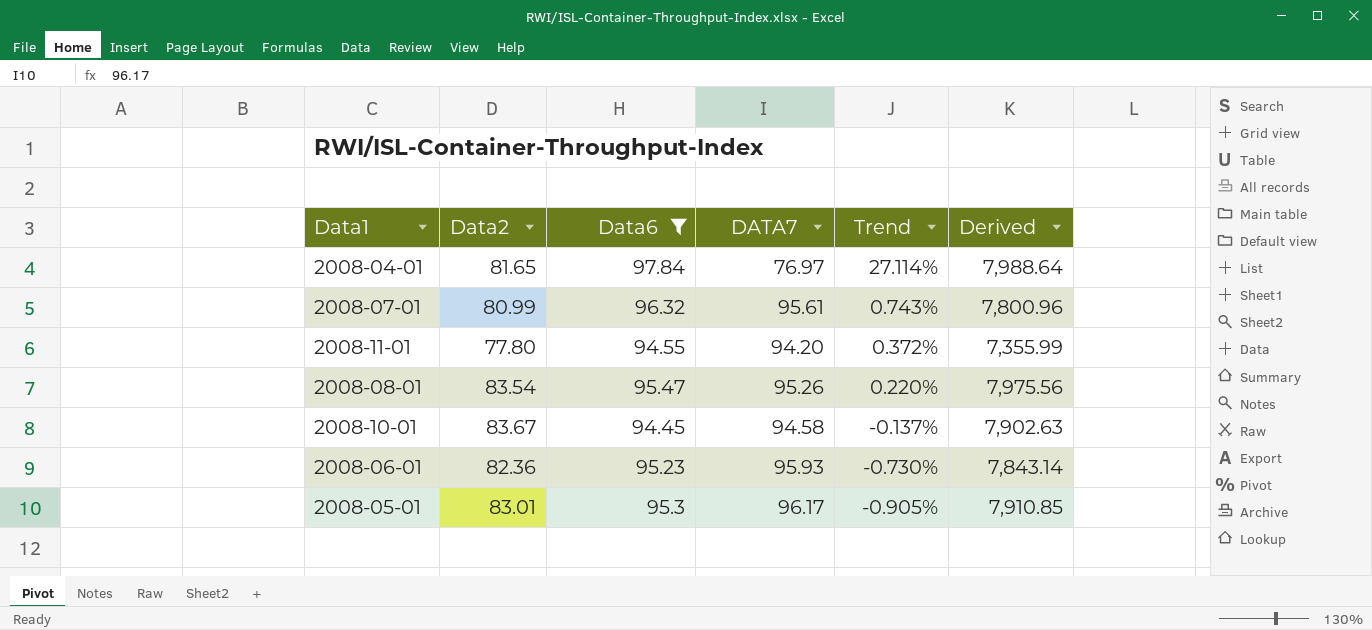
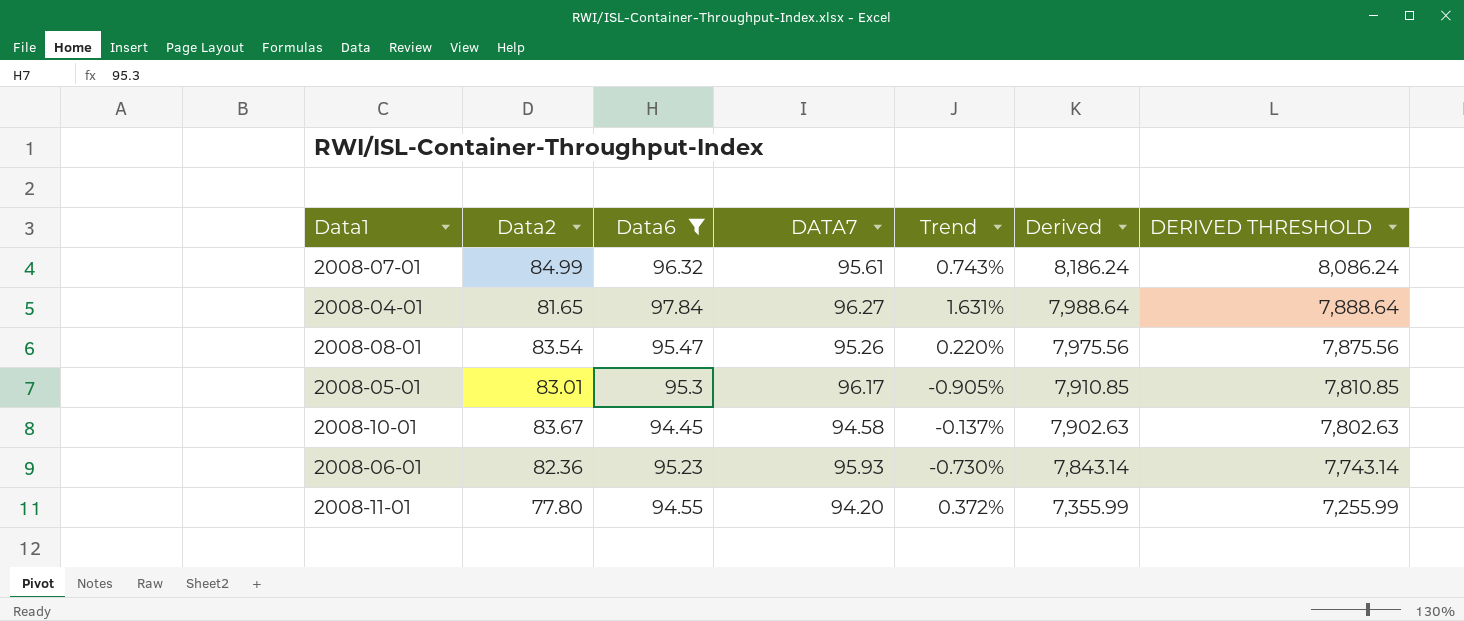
row order: Trend descending -> Derived descending
column DERIVED THRESHOLD | formula: none -> [Derived] - 100
2008-07-01 | Data2: 80.99 -> 84.99
2008-07-01 | Derived: 7,800.96 -> 8,186.24
2008-04-01 | DATA7: 76.97 -> 96.27
2008-04-01 | Trend: 27.114% -> 1.631%

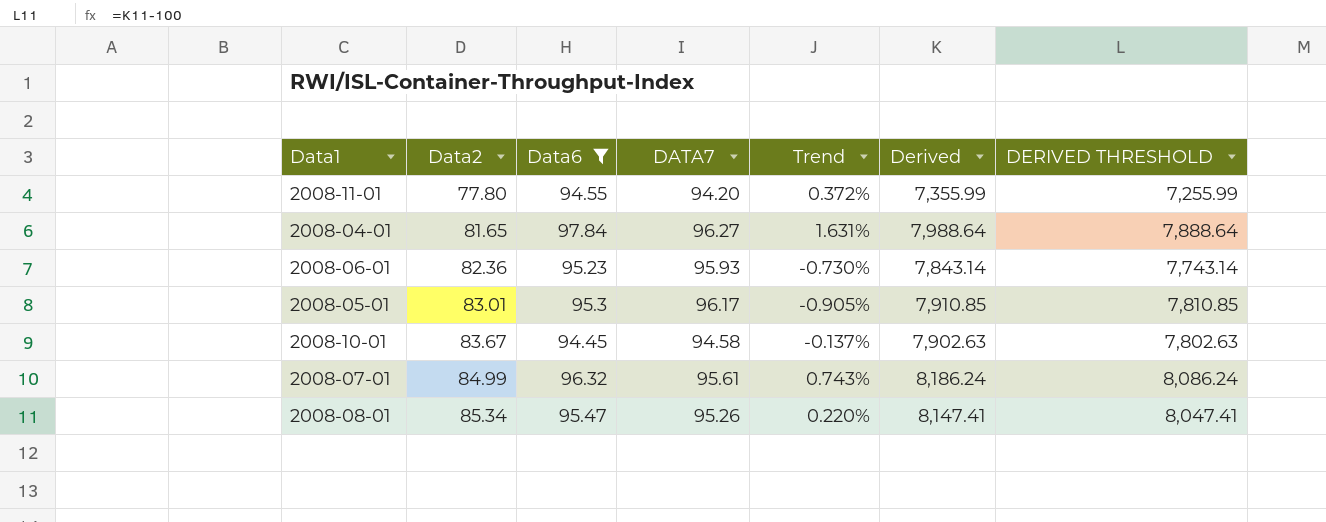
row order: Derived descending -> Data2 ascending
2008-08-01 | Data2: 83.54 -> 85.34
2008-08-01 | Derived: 7,975.56 -> 8,147.41
2008-08-01 | DERIVED THRESHOLD: 7,875.56 -> 8,047.41

